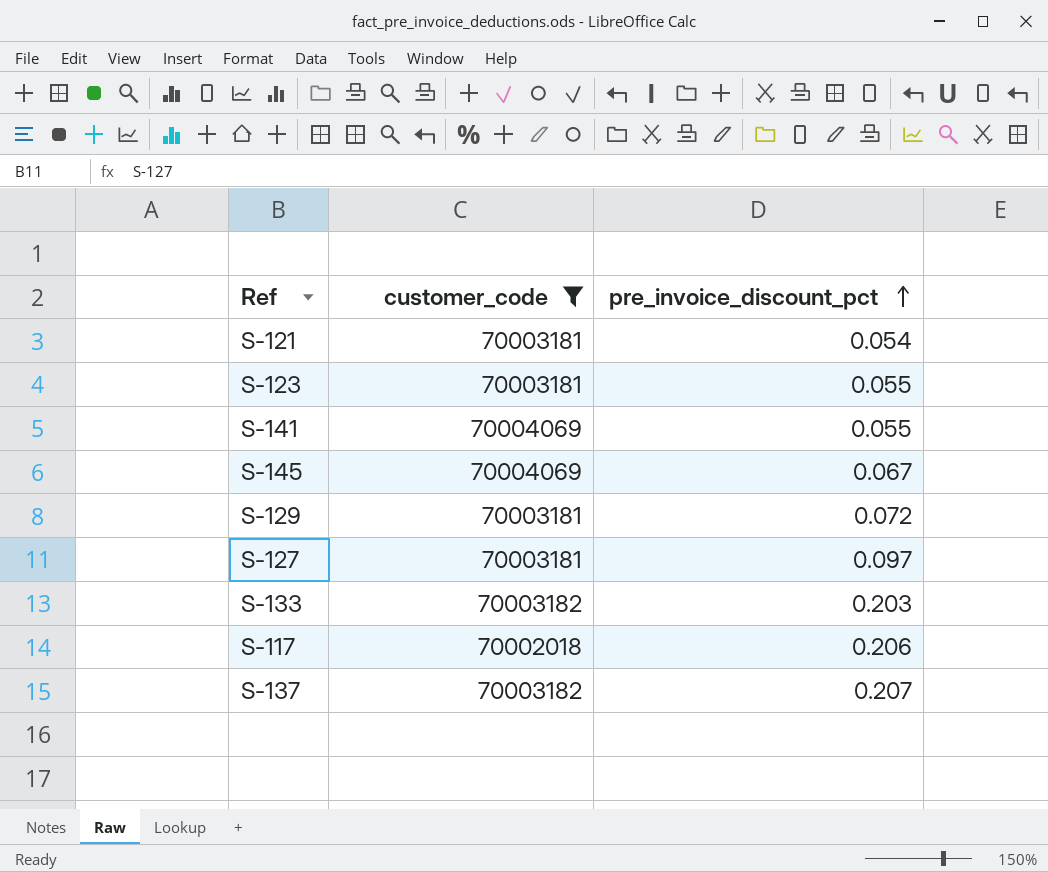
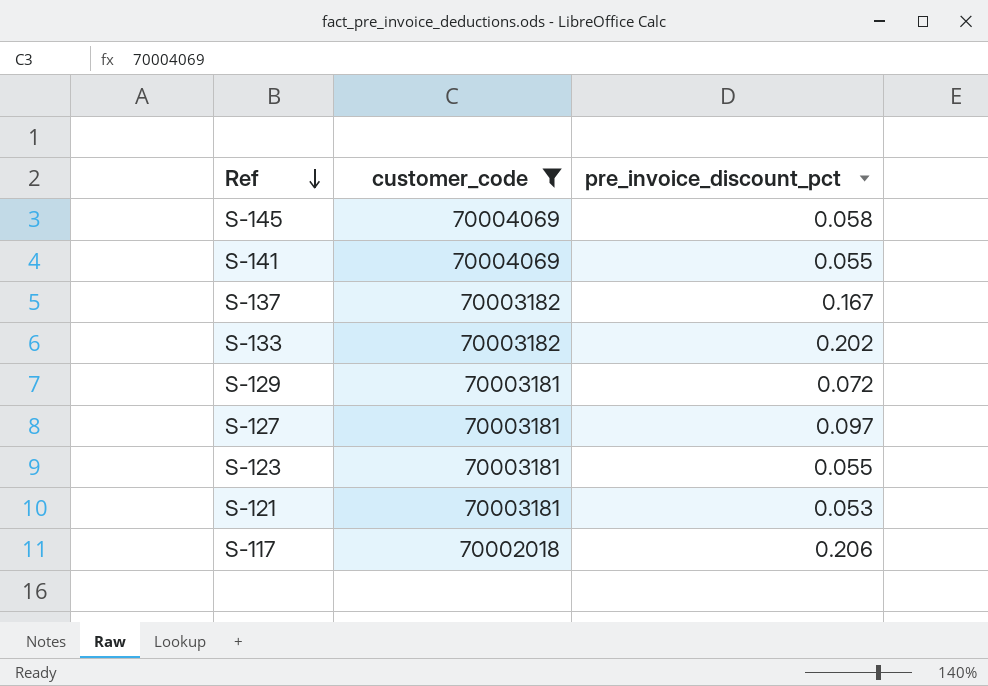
row order: pre_invoice_discount_pct ascending -> Ref descending
S-145 | pre_invoice_discount_pct: 0.067 -> 0.058
S-137 | pre_invoice_discount_pct: 0.207 -> 0.167
S-133 | pre_invoice_discount_pct: 0.203 -> 0.202
S-121 | pre_invoice_discount_pct: 0.054 -> 0.053

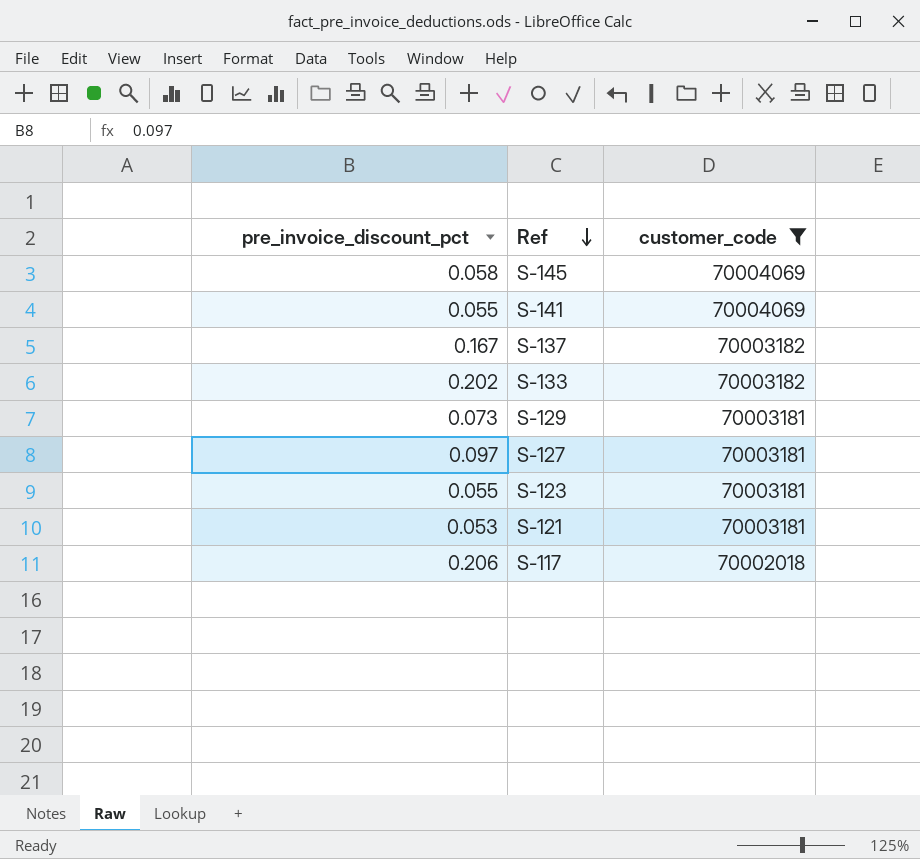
column pre_invoice_discount_pct | position: 3 -> 1
S-129 | pre_invoice_discount_pct: 0.072 -> 0.073

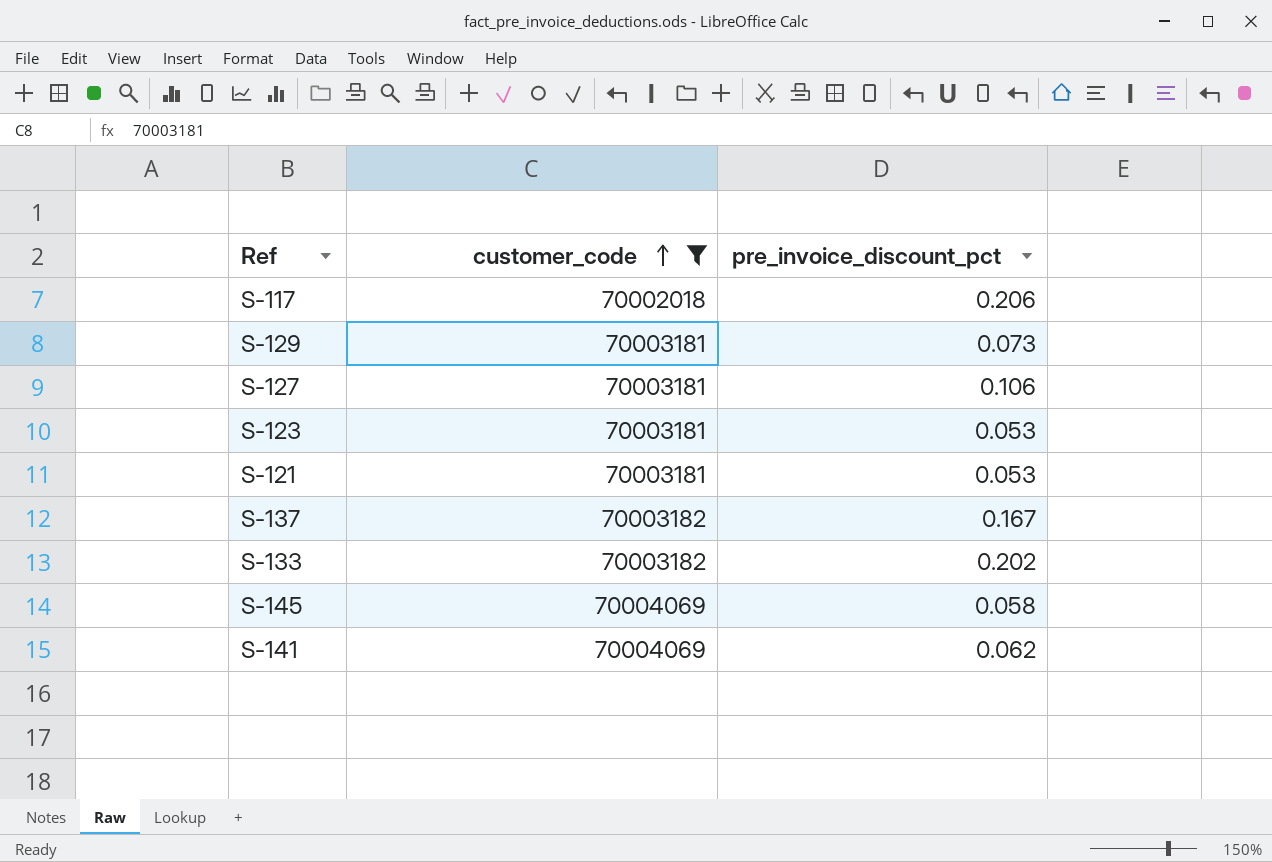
row order: Ref descending -> customer_code ascending
column pre_invoice_discount_pct | position: 1 -> 3
S-127 | pre_invoice_discount_pct: 0.097 -> 0.106
S-123 | pre_invoice_discount_pct: 0.055 -> 0.053
S-141 | pre_invoice_discount_pct: 0.055 -> 0.062

